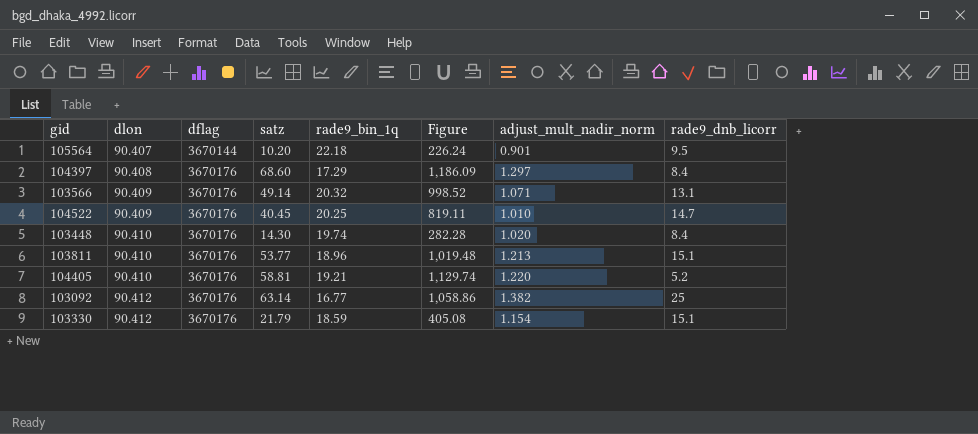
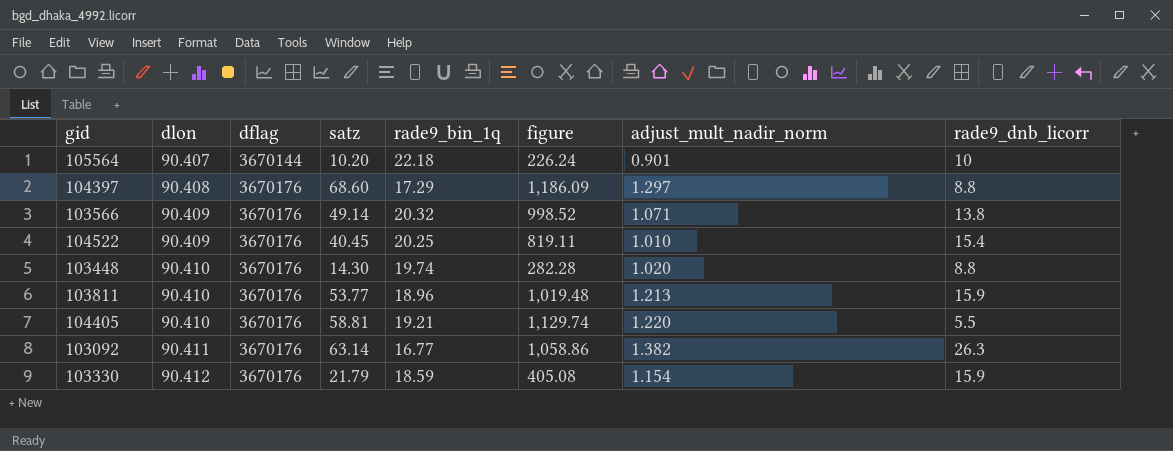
column name: Figure -> figure
105564 | rade9_dnb_licorr: 9.5 -> 10
104397 | rade9_dnb_licorr: 8.4 -> 8.8
103566 | rade9_dnb_licorr: 13.1 -> 13.8
104522 | rade9_dnb_licorr: 14.7 -> 15.4
103448 | rade9_dnb_licorr: 8.4 -> 8.8
103811 | rade9_dnb_licorr: 15.1 -> 15.9
104405 | rade9_dnb_licorr: 5.2 -> 5.5
103092 | dlon: 90.412 -> 90.411
103092 | rade9_dnb_licorr: 25 -> 26.3
103330 | rade9_dnb_licorr: 15.1 -> 15.9

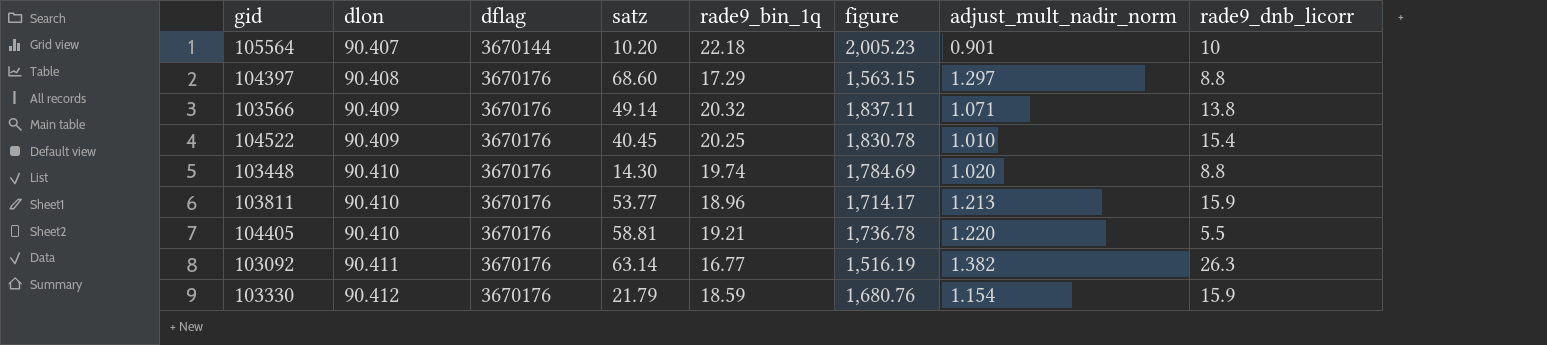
column figure | formula: [satz] * [rade9_bin_1q] -> [dlon] * [rade9_bin_1q]

